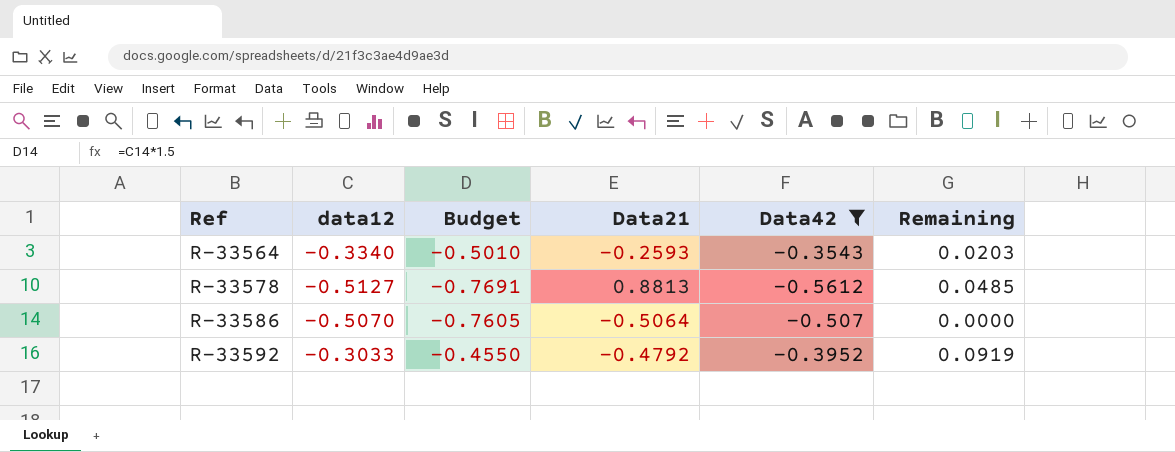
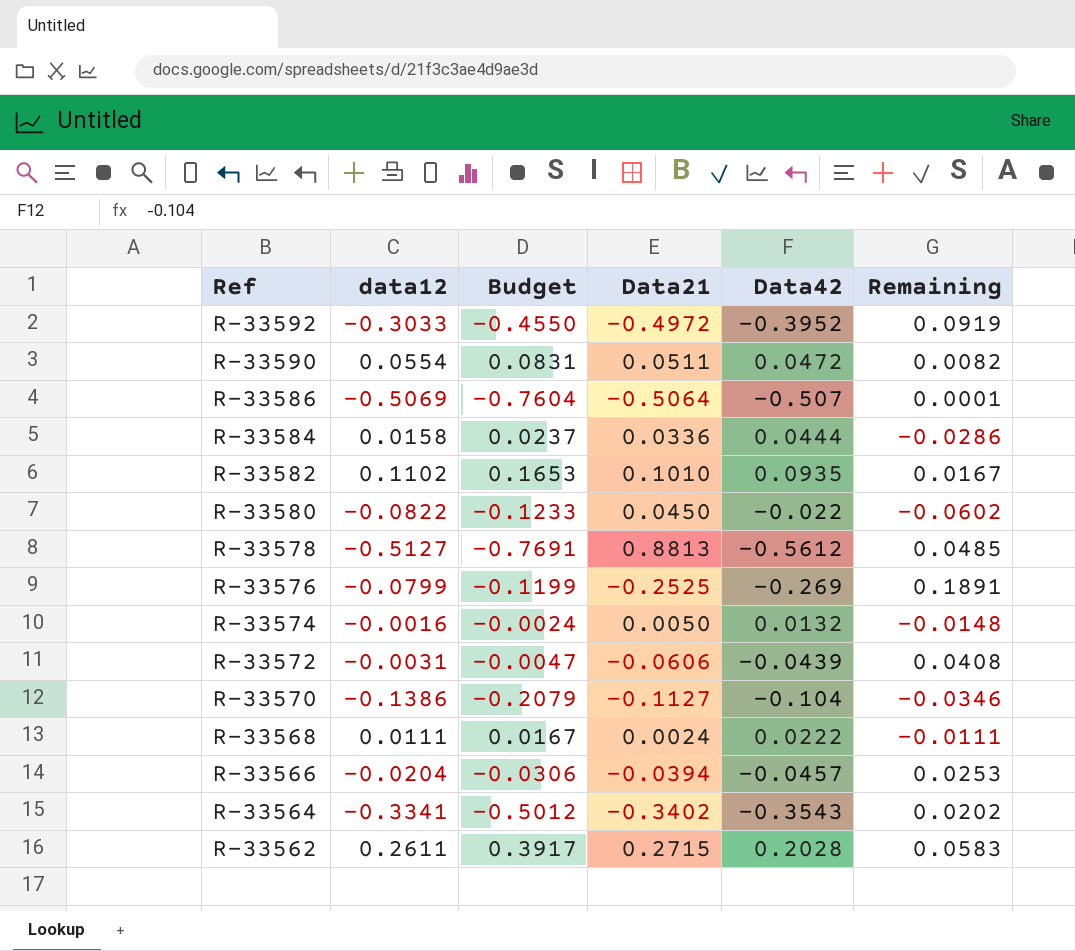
filter: Data42 <= -0.3543 -> none
row order: Ref ascending -> Ref descending
R-33592 | Data21: -0.4792 -> -0.4972
R-33586 | data12: -0.5070 -> -0.5069
R-33586 | Budget: -0.7605 -> -0.7604
R-33586 | Remaining: 0.0000 -> 0.0001
R-33564 | data12: -0.3340 -> -0.3341
R-33564 | Budget: -0.5010 -> -0.5012
R-33564 | Data21: -0.2593 -> -0.3402
R-33564 | Remaining: 0.0203 -> 0.0202

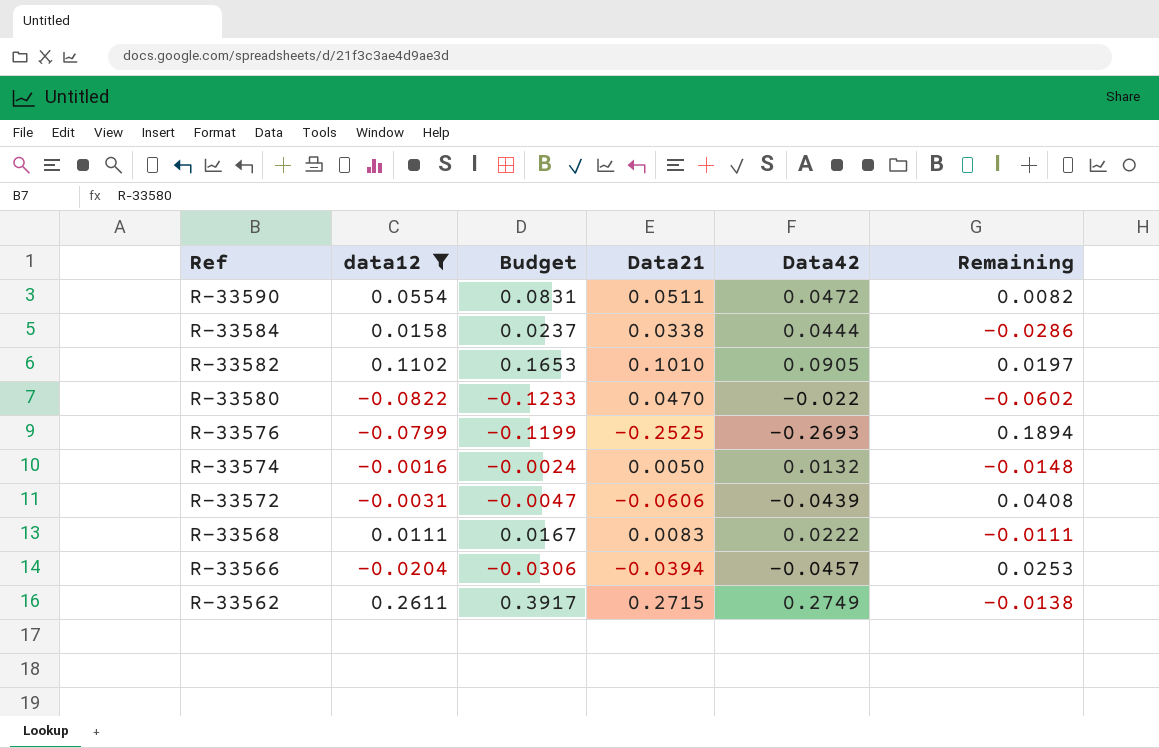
filter: none -> data12 >= -0.0822
R-33584 | Data21: 0.0336 -> 0.0338
R-33582 | Data42: 0.0935 -> 0.0905
R-33582 | Remaining: 0.0167 -> 0.0197
R-33580 | Data21: 0.0450 -> 0.0470
R-33576 | Data42: -0.269 -> -0.2693
R-33576 | Remaining: 0.1891 -> 0.1894
R-33568 | Data21: 0.0024 -> 0.0083
R-33562 | Data42: 0.2028 -> 0.2749
R-33562 | Remaining: 0.0583 -> -0.0138

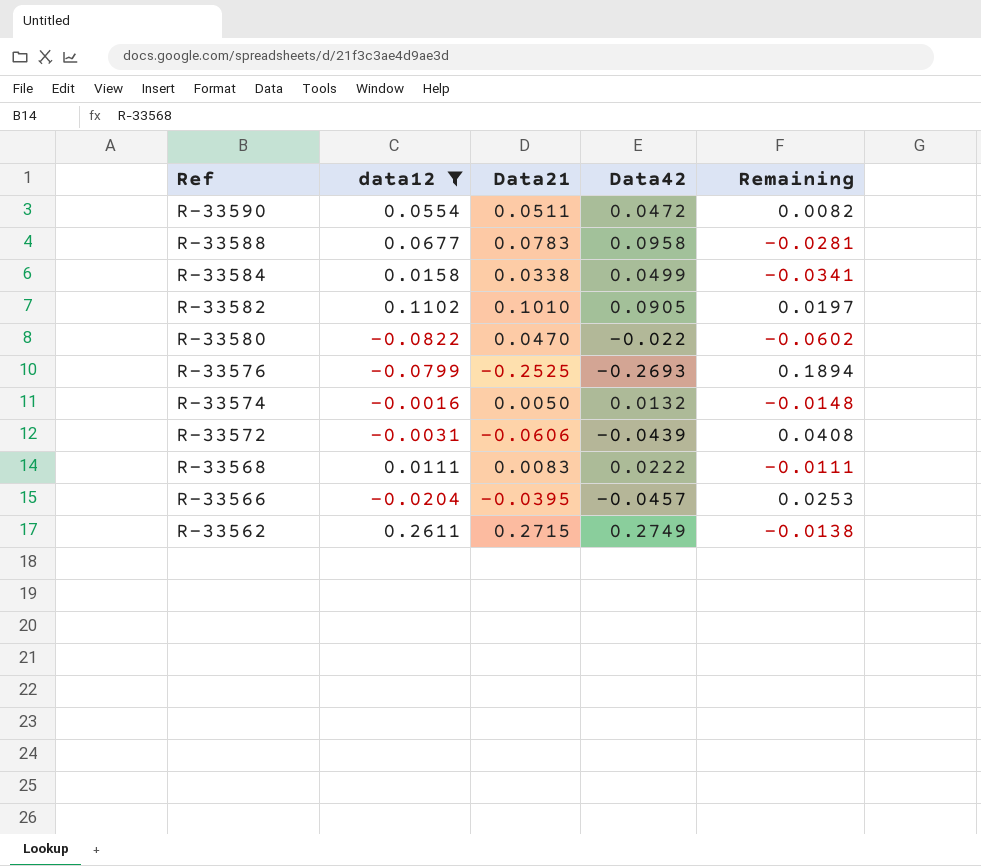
column Budget | formula: [data12] * 1.5 -> none
row R-33588: none -> 0.0677 | 0.0783 | 0.0958 | -0.0281
R-33584 | Data42: 0.0444 -> 0.0499
R-33584 | Remaining: -0.0286 -> -0.0341
R-33566 | Data21: -0.0394 -> -0.0395

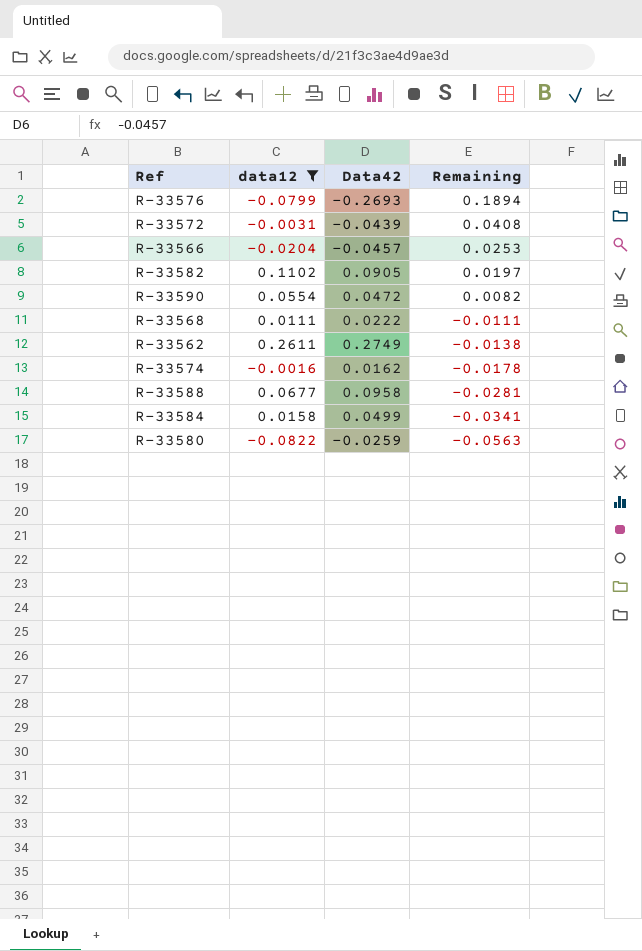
row order: Ref descending -> Remaining descending
column Data21 | position: 3 -> none
R-33574 | Data42: 0.0132 -> 0.0162
R-33574 | Remaining: -0.0148 -> -0.0178
R-33580 | Data42: -0.022 -> -0.0259
R-33580 | Remaining: -0.0602 -> -0.0563

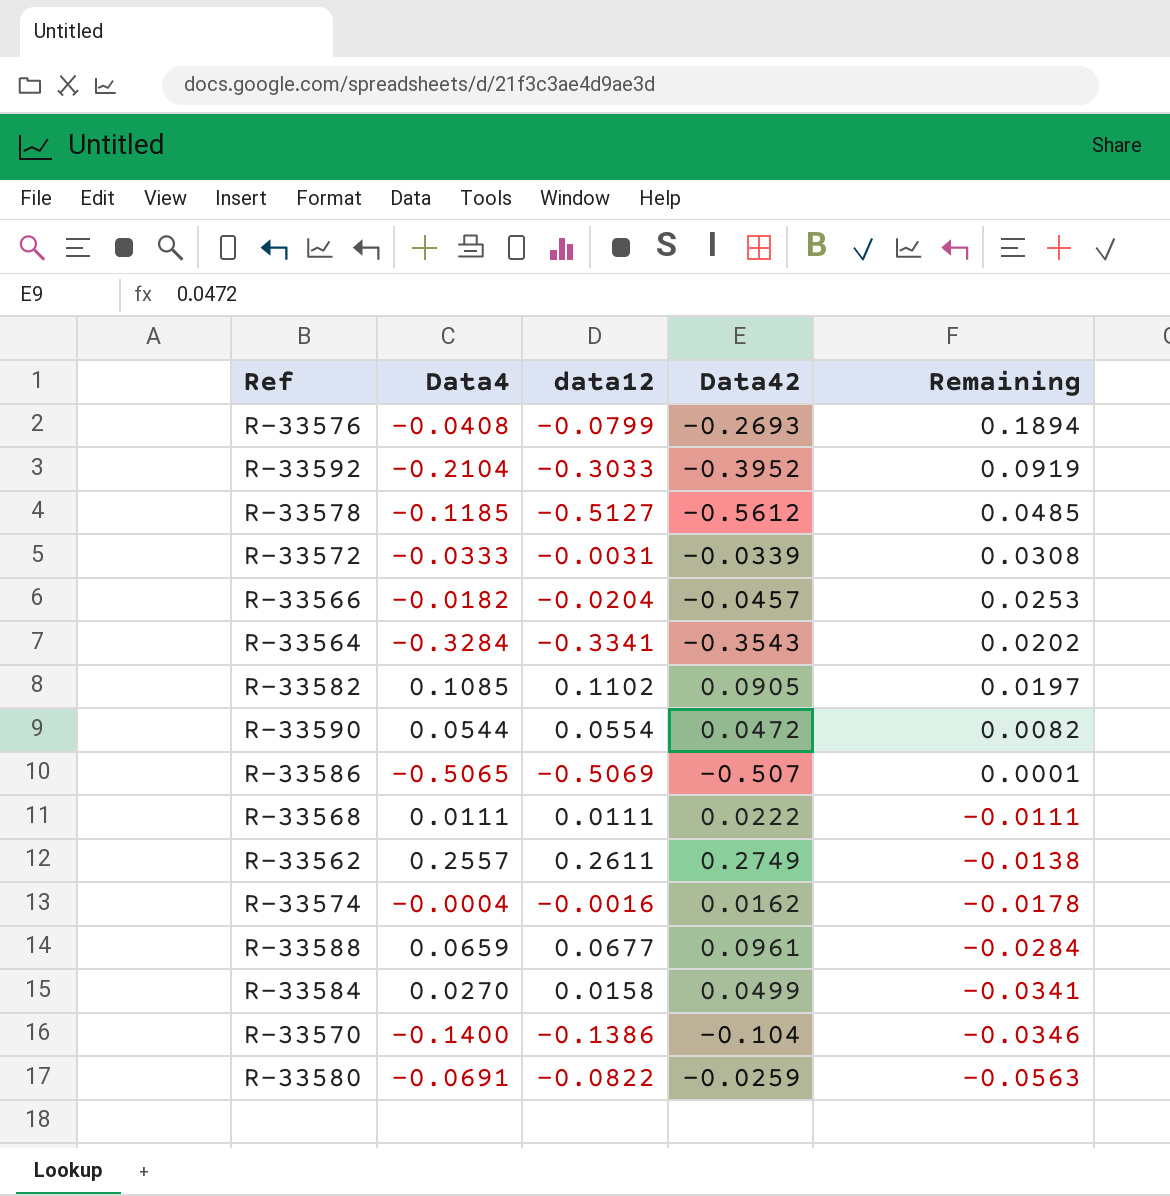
filter: data12 >= -0.0822 -> none
column Data4 | position: none -> 2
R-33572 | Data42: -0.0439 -> -0.0339
R-33572 | Remaining: 0.0408 -> 0.0308
R-33588 | Data42: 0.0958 -> 0.0961
R-33588 | Remaining: -0.0281 -> -0.0284

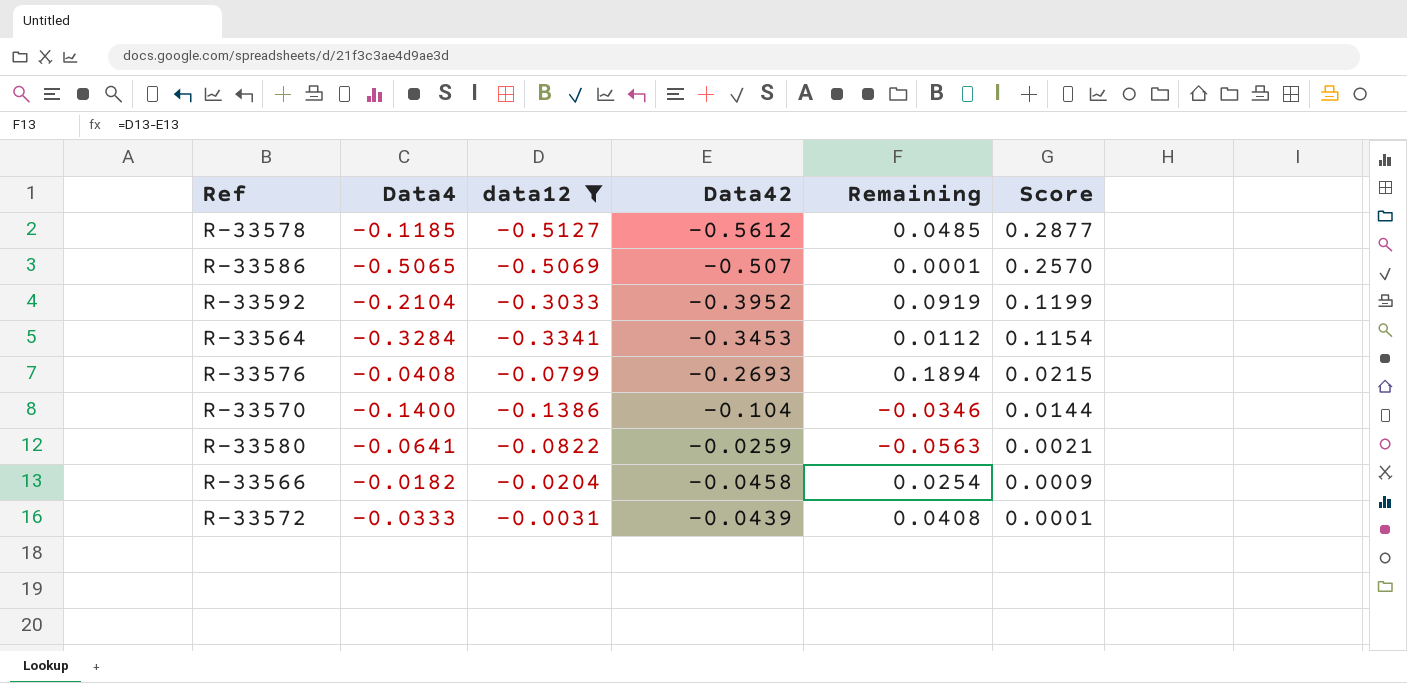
filter: none -> data12 <= -0.0031
row order: Remaining descending -> Score descending
column Score | formula: none -> [data12] * [Data42]
R-33564 | Data42: -0.3543 -> -0.3453
R-33564 | Remaining: 0.0202 -> 0.0112
R-33580 | Data4: -0.0691 -> -0.0641
R-33566 | Data42: -0.0457 -> -0.0458
R-33566 | Remaining: 0.0253 -> 0.0254
R-33572 | Data42: -0.0339 -> -0.0439
R-33572 | Remaining: 0.0308 -> 0.0408

